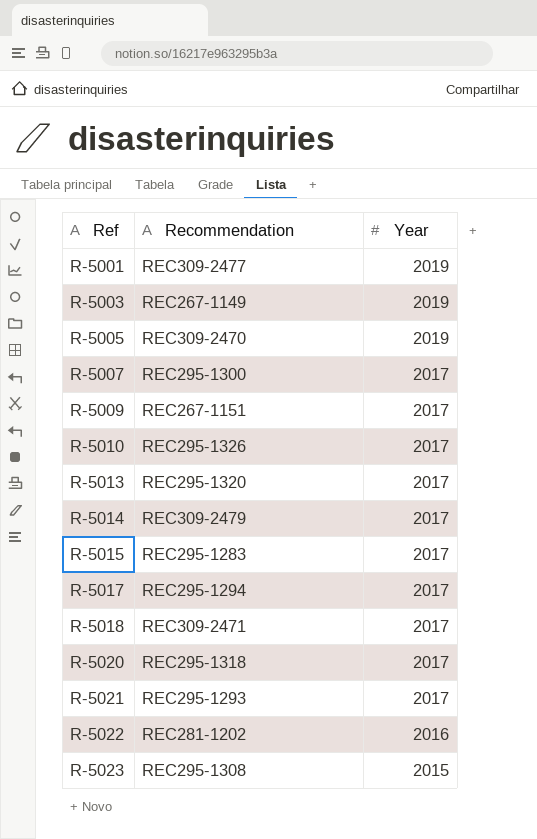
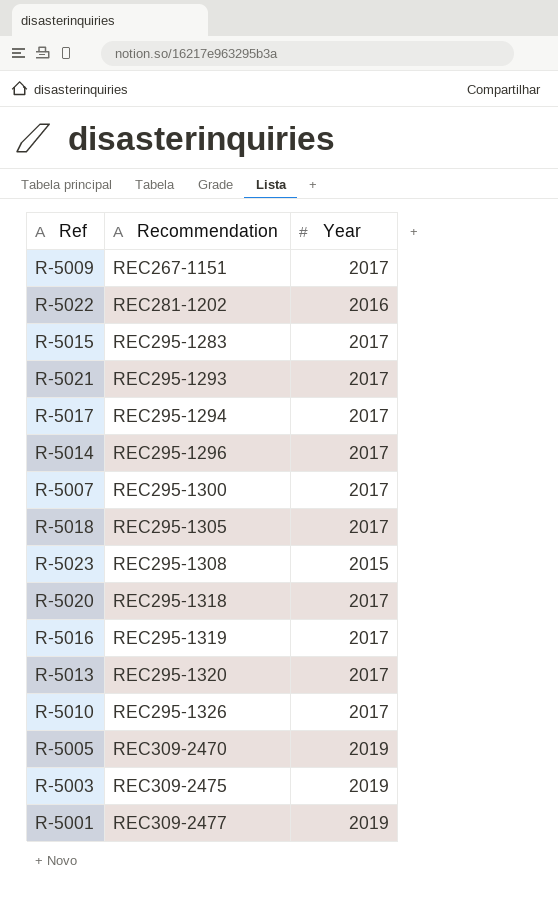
row order: Ref ascending -> Recommendation ascending
R-5014 | Recommendation: REC309-2479 -> REC295-1296
R-5018 | Recommendation: REC309-2471 -> REC295-1305
row R-5016: none -> REC295-1319 | 2017
R-5003 | Recommendation: REC267-1149 -> REC309-2475

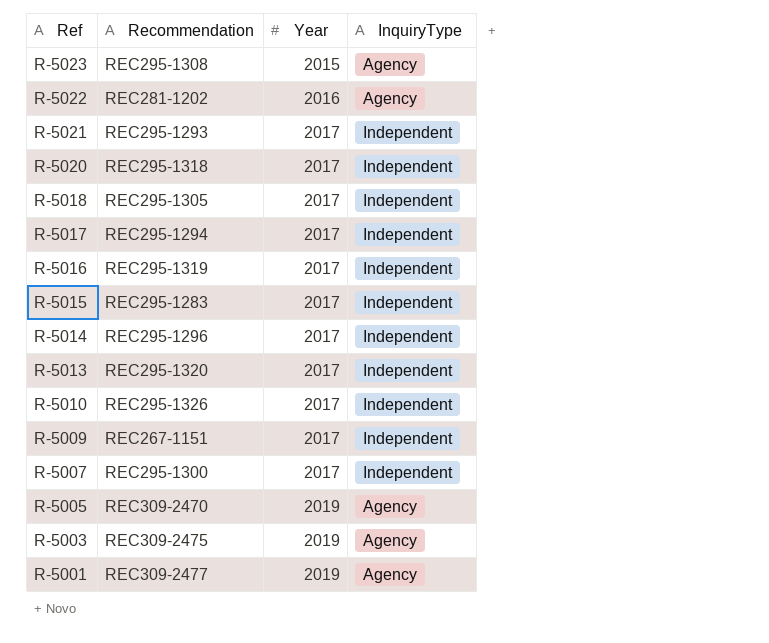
row order: Recommendation ascending -> Ref descending
column InquiryType | position: none -> 4

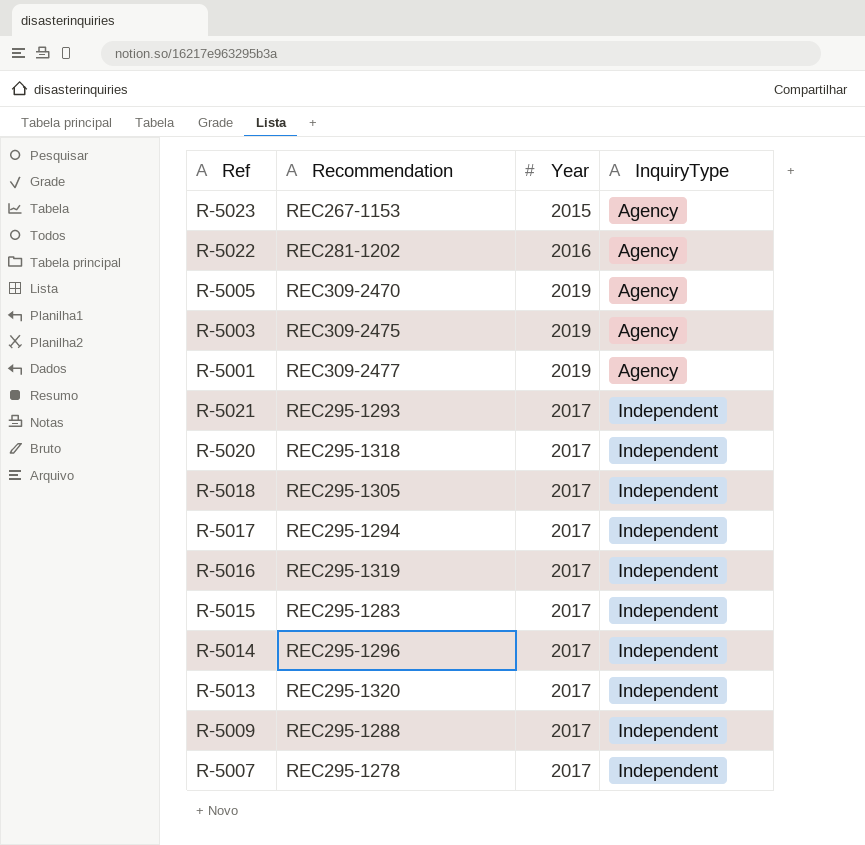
row order: Ref descending -> InquiryType ascending
row R-5010: REC295-1326 | 2017 | Independent -> none
R-5023 | Recommendation: REC295-1308 -> REC267-1153
R-5009 | Recommendation: REC267-1151 -> REC295-1288
R-5007 | Recommendation: REC295-1300 -> REC295-1278

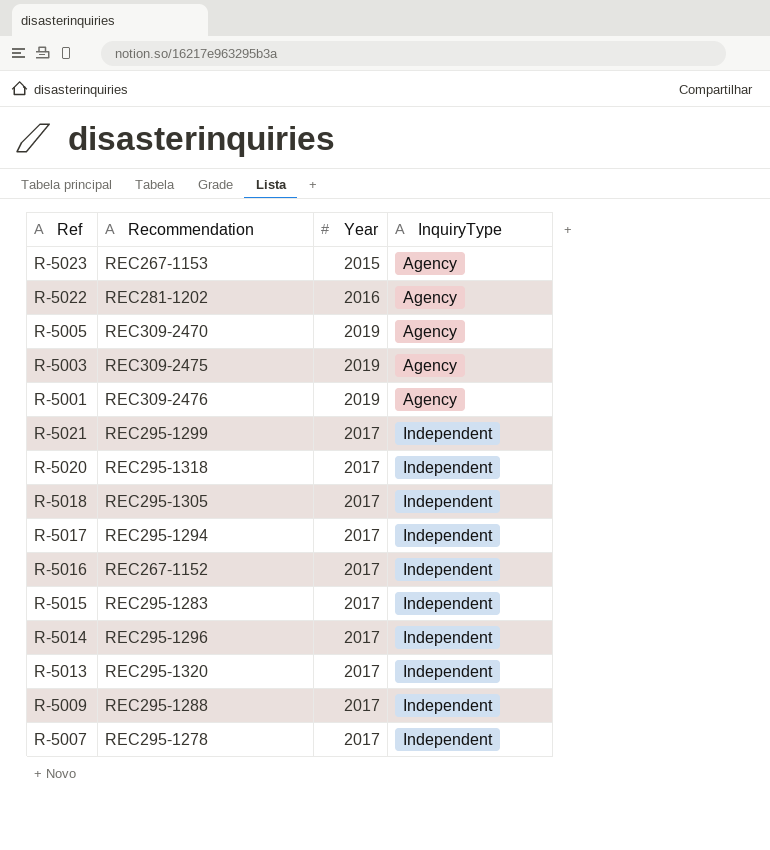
R-5001 | Recommendation: REC309-2477 -> REC309-2476
R-5021 | Recommendation: REC295-1293 -> REC295-1299
R-5016 | Recommendation: REC295-1319 -> REC267-1152

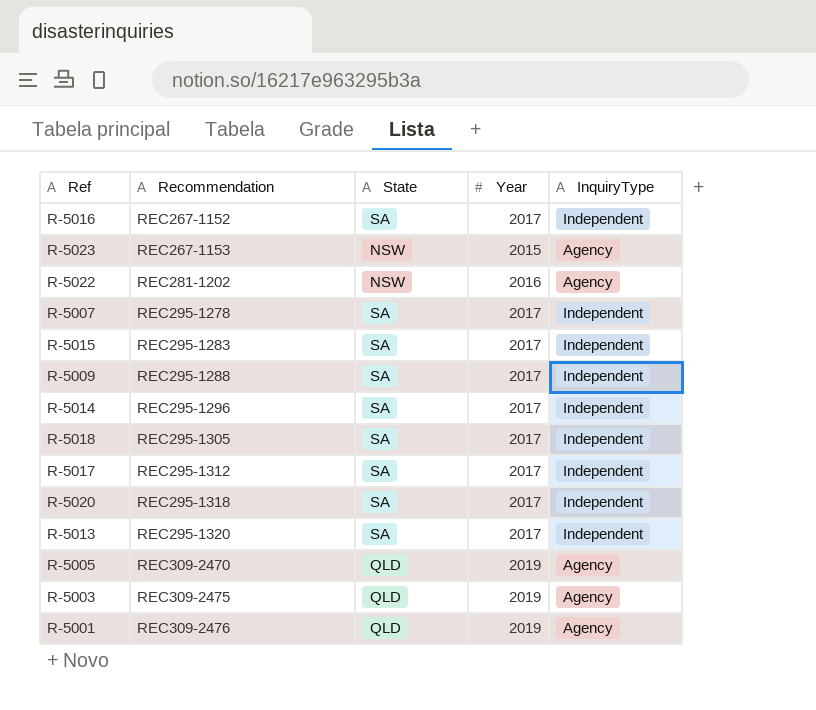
row order: InquiryType ascending -> Recommendation ascending
column State | position: none -> 3
row R-5021: REC295-1299 | 2017 | Independent -> none
R-5017 | Recommendation: REC295-1294 -> REC295-1312

